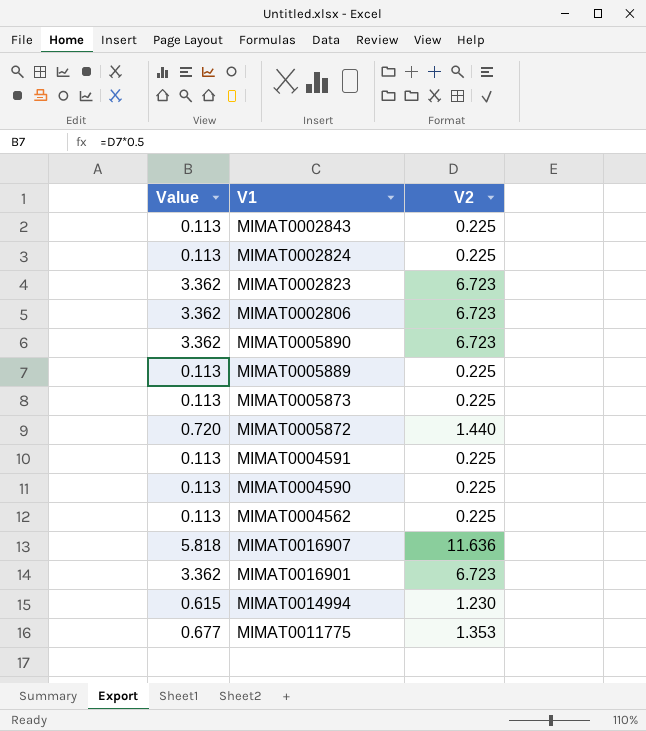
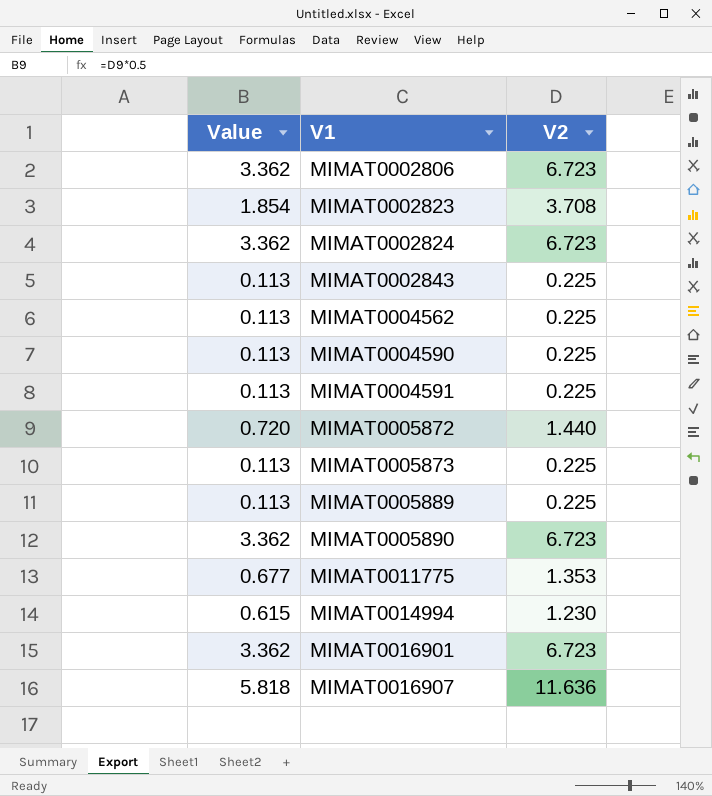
row order: none -> V1 ascending
MIMAT0002823 | Value: 3.362 -> 1.854
MIMAT0002823 | V2: 6.723 -> 3.708
MIMAT0002824 | Value: 0.113 -> 3.362
MIMAT0002824 | V2: 0.225 -> 6.723

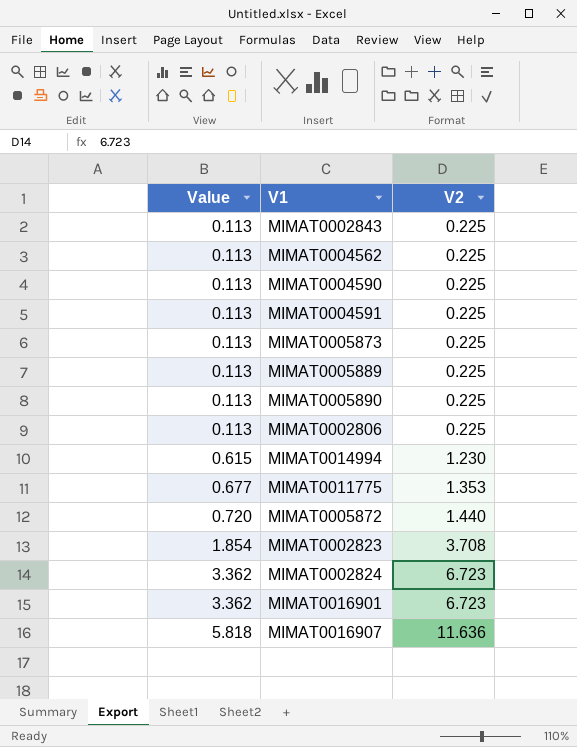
row order: V1 ascending -> Value ascending
MIMAT0005890 | Value: 3.362 -> 0.113
MIMAT0005890 | V2: 6.723 -> 0.225
MIMAT0002806 | Value: 3.362 -> 0.113
MIMAT0002806 | V2: 6.723 -> 0.225

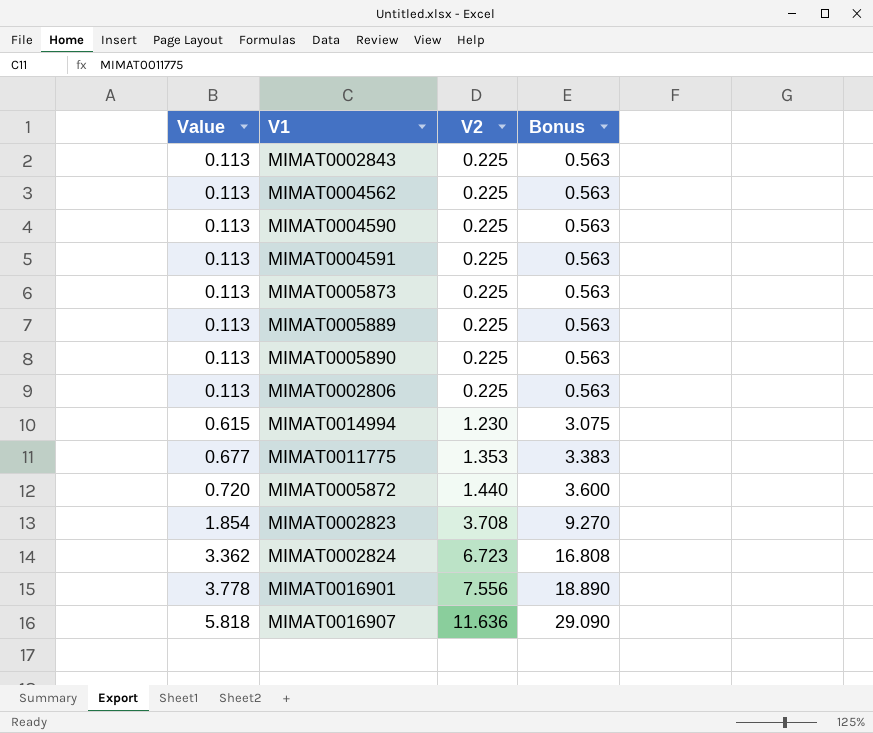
column Bonus | formula: none -> [V2] * 2.5
MIMAT0016901 | Value: 3.362 -> 3.778
MIMAT0016901 | V2: 6.723 -> 7.556

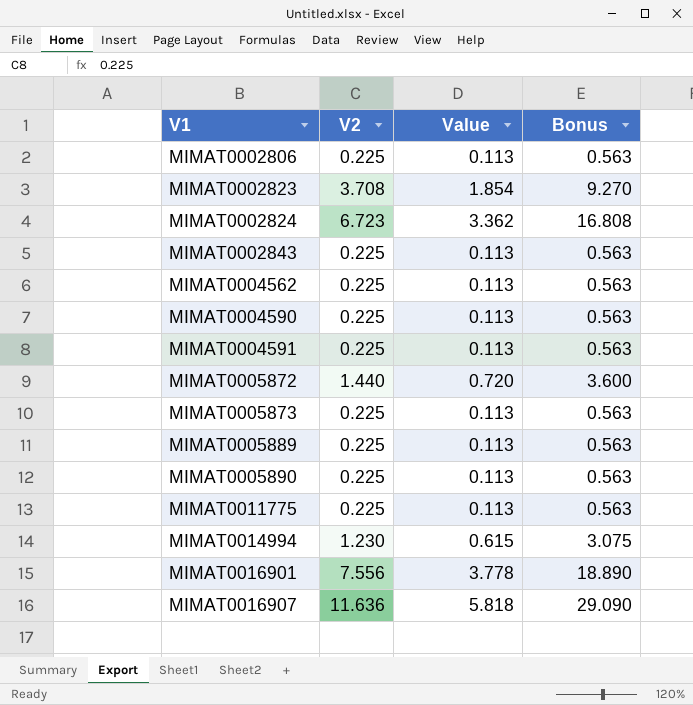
row order: Value ascending -> V1 ascending
column Value | position: 1 -> 3
MIMAT0011775 | V2: 1.353 -> 0.225
MIMAT0011775 | Value: 0.677 -> 0.113
MIMAT0011775 | Bonus: 3.383 -> 0.563

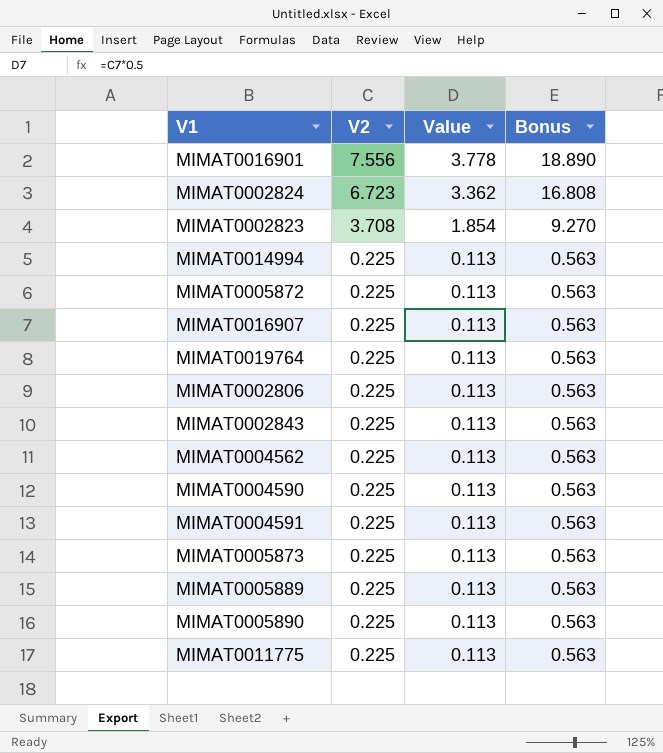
row order: V1 ascending -> V2 descending
MIMAT0014994 | V2: 1.230 -> 0.225
MIMAT0014994 | Value: 0.615 -> 0.113
MIMAT0014994 | Bonus: 3.075 -> 0.563
MIMAT0005872 | V2: 1.440 -> 0.225
MIMAT0005872 | Value: 0.720 -> 0.113
MIMAT0005872 | Bonus: 3.600 -> 0.563
MIMAT0016907 | V2: 11.636 -> 0.225
MIMAT0016907 | Value: 5.818 -> 0.113
MIMAT0016907 | Bonus: 29.090 -> 0.563
row MIMAT0019764: none -> 0.225 | 0.113 | 0.563

